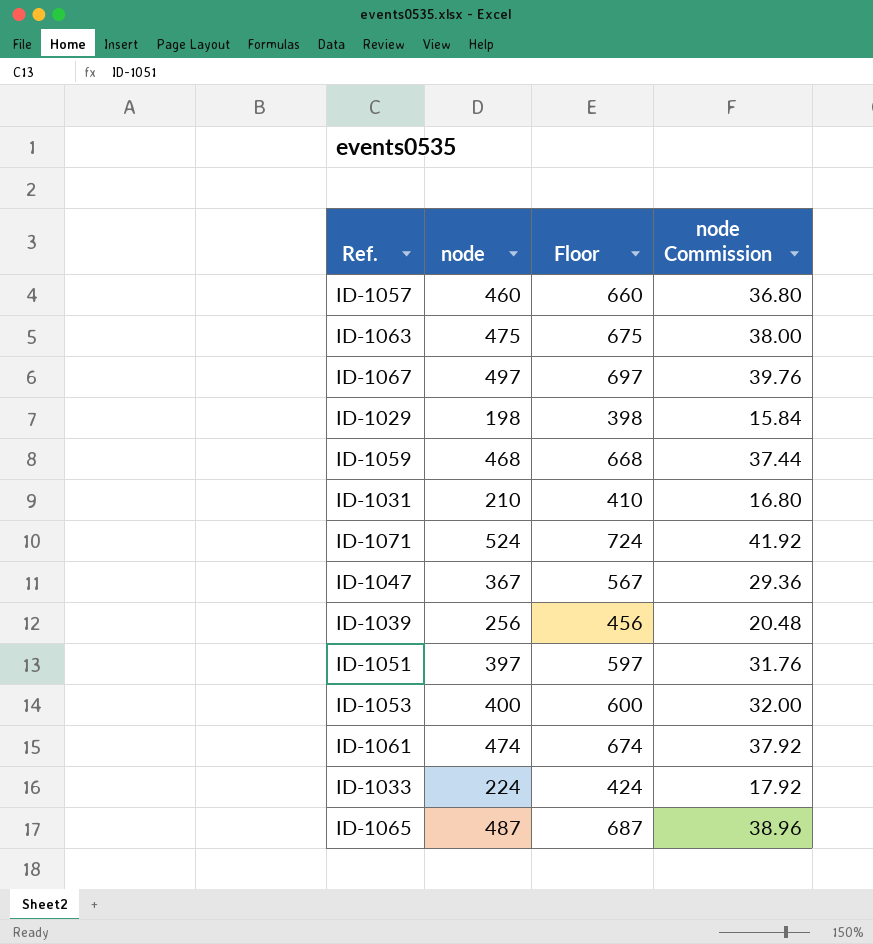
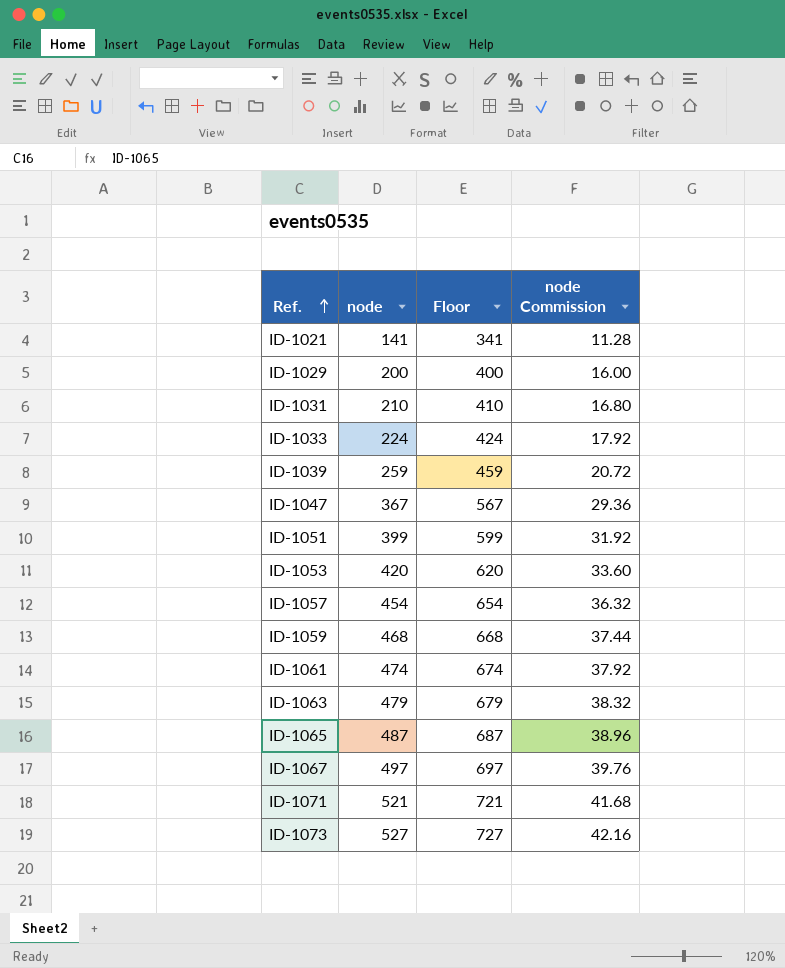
row order: none -> Ref. ascending
row ID-1021: none -> 141 | 341 | 11.28
ID-1029 | node: 198 -> 200
ID-1029 | Floor: 398 -> 400
ID-1029 | node Commission: 15.84 -> 16.00
ID-1039 | node: 256 -> 259
ID-1039 | Floor: 456 -> 459
ID-1039 | node Commission: 20.48 -> 20.72
ID-1051 | node: 397 -> 399
ID-1051 | Floor: 597 -> 599
ID-1051 | node Commission: 31.76 -> 31.92
ID-1053 | node: 400 -> 420
ID-1053 | Floor: 600 -> 620
ID-1053 | node Commission: 32.00 -> 33.60
ID-1057 | node: 460 -> 454
ID-1057 | Floor: 660 -> 654
ID-1057 | node Commission: 36.80 -> 36.32
ID-1063 | node: 475 -> 479
ID-1063 | Floor: 675 -> 679
ID-1063 | node Commission: 38.00 -> 38.32
ID-1071 | node: 524 -> 521
ID-1071 | Floor: 724 -> 721
ID-1071 | node Commission: 41.92 -> 41.68
row ID-1073: none -> 527 | 727 | 42.16

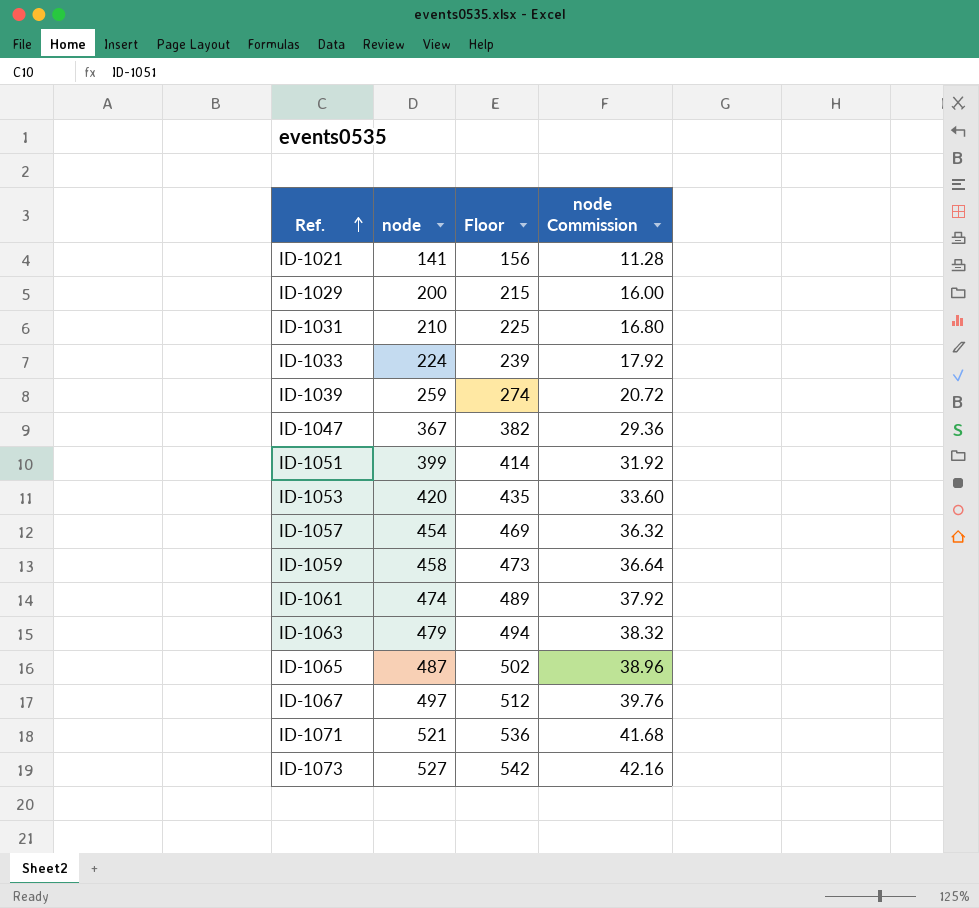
column Floor | formula: [node] + 200 -> [node] + 15
ID-1059 | node: 468 -> 458
ID-1059 | node Commission: 37.44 -> 36.64

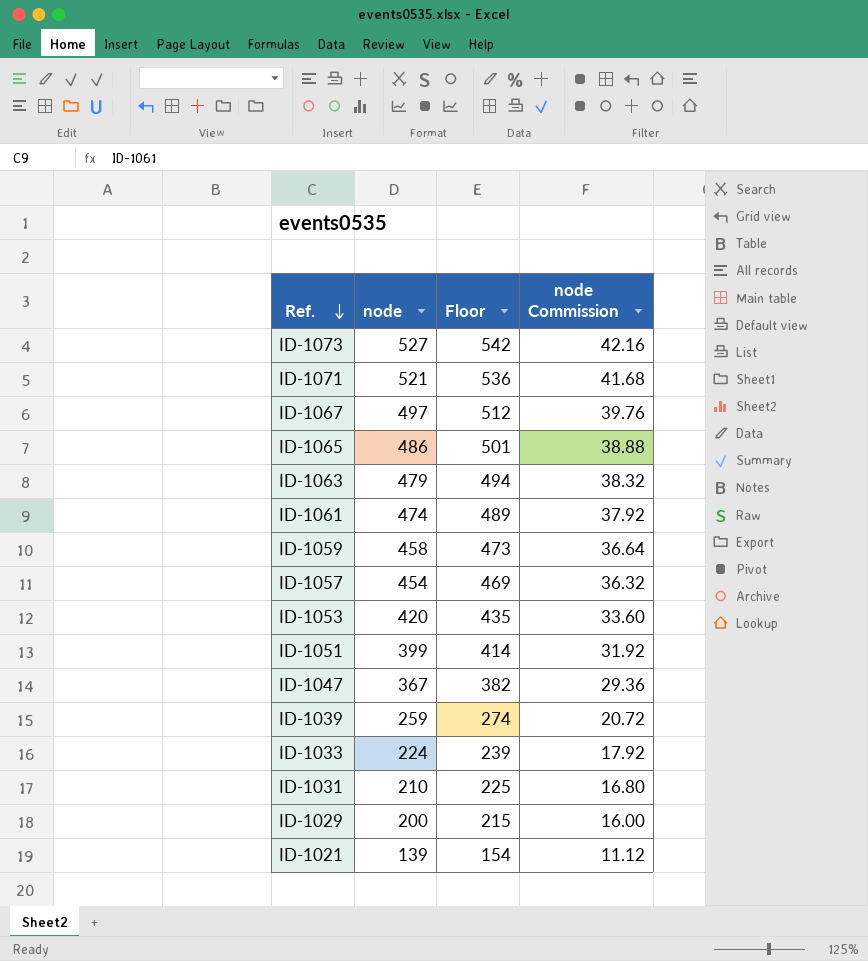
row order: Ref. ascending -> Ref. descending
ID-1065 | node: 487 -> 486
ID-1065 | Floor: 502 -> 501
ID-1065 | node Commission: 38.96 -> 38.88
ID-1021 | node: 141 -> 139
ID-1021 | Floor: 156 -> 154
ID-1021 | node Commission: 11.28 -> 11.12

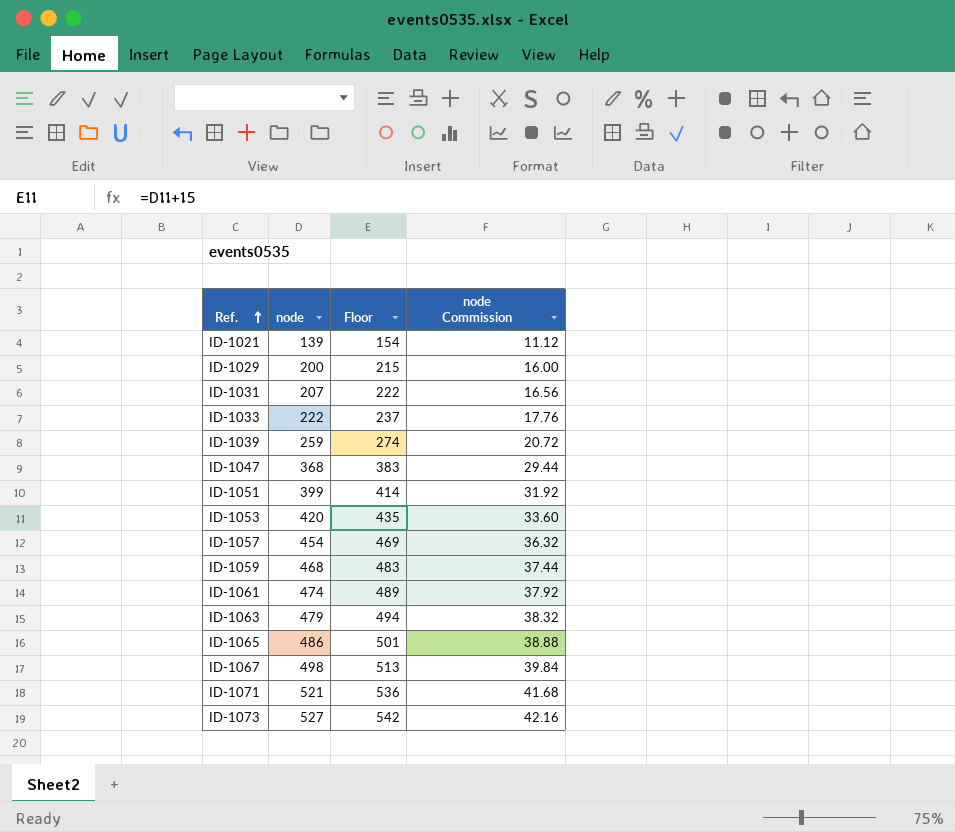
row order: Ref. descending -> Ref. ascending
ID-1031 | node: 210 -> 207
ID-1031 | Floor: 225 -> 222
ID-1031 | node Commission: 16.80 -> 16.56
ID-1033 | node: 224 -> 222
ID-1033 | Floor: 239 -> 237
ID-1033 | node Commission: 17.92 -> 17.76
ID-1047 | node: 367 -> 368
ID-1047 | Floor: 382 -> 383
ID-1047 | node Commission: 29.36 -> 29.44
ID-1059 | node: 458 -> 468
ID-1059 | Floor: 473 -> 483
ID-1059 | node Commission: 36.64 -> 37.44
ID-1067 | node: 497 -> 498
ID-1067 | Floor: 512 -> 513
ID-1067 | node Commission: 39.76 -> 39.84

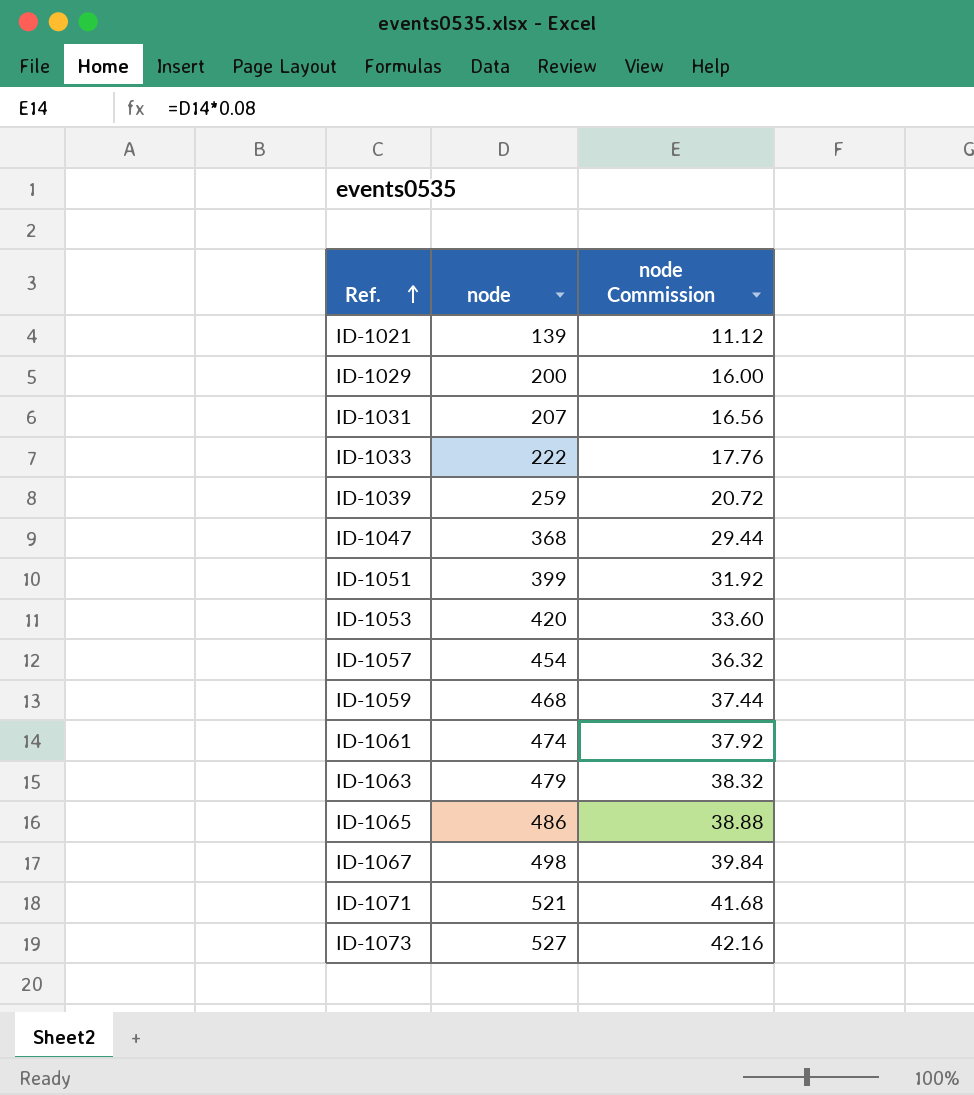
column Floor | formula: [node] + 15 -> none

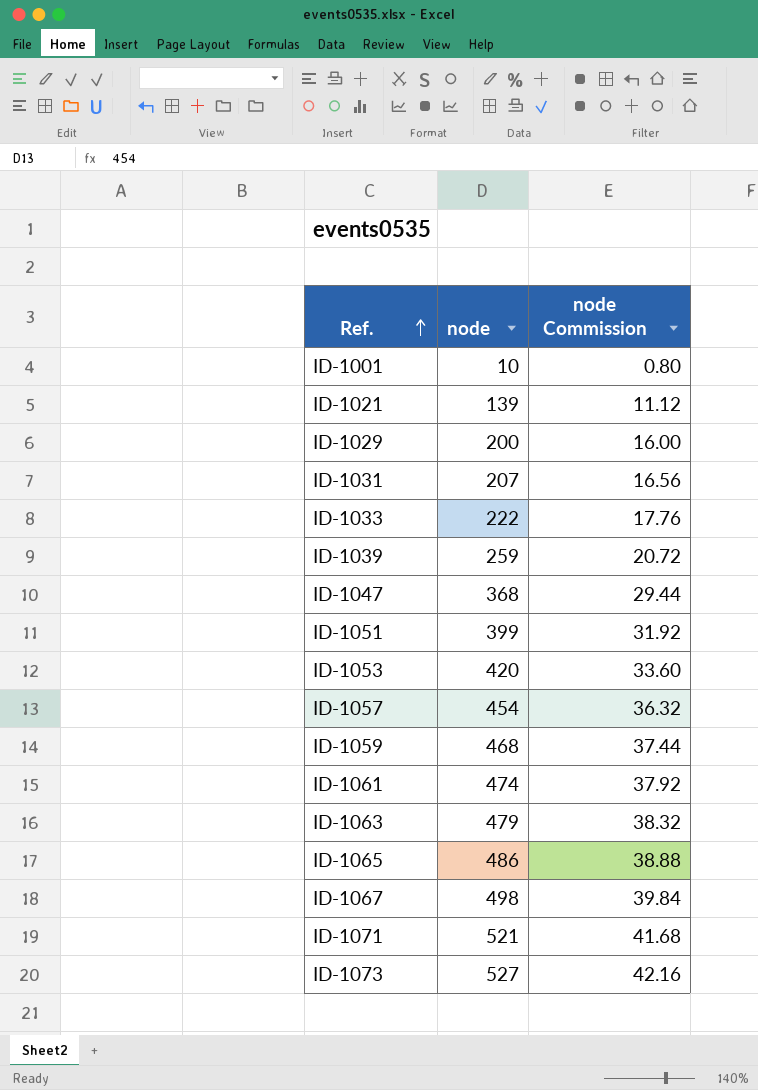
row ID-1001: none -> 10 | 0.80

